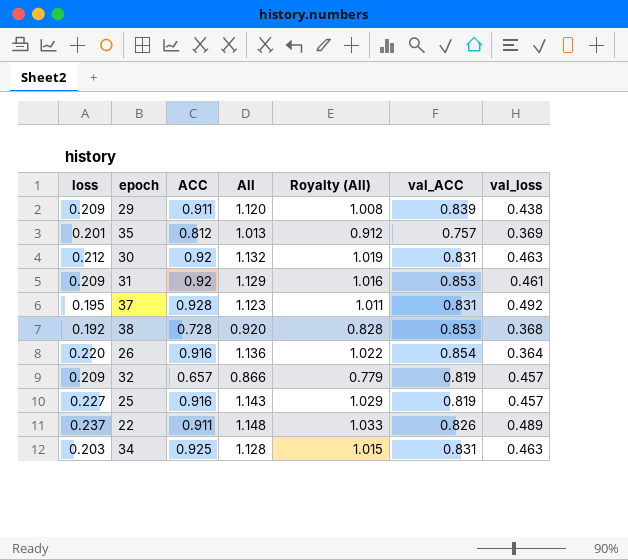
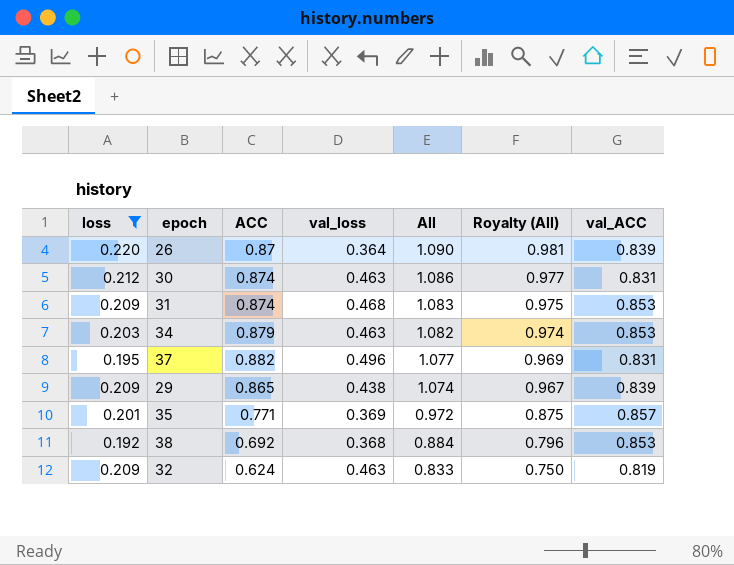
filter: none -> loss <= 0.220
row order: none -> All descending
column val_loss | position: 7 -> 4
26 | ACC: 0.916 -> 0.87
26 | All: 1.136 -> 1.090
26 | Royalty (All): 1.022 -> 0.981
26 | val_ACC: 0.854 -> 0.839
30 | ACC: 0.92 -> 0.874
30 | All: 1.132 -> 1.086
30 | Royalty (All): 1.019 -> 0.977
31 | ACC: 0.92 -> 0.874
31 | val_loss: 0.461 -> 0.468
31 | All: 1.129 -> 1.083
31 | Royalty (All): 1.016 -> 0.975
34 | ACC: 0.925 -> 0.879
34 | All: 1.128 -> 1.082
34 | Royalty (All): 1.015 -> 0.974
34 | val_ACC: 0.831 -> 0.853
37 | ACC: 0.928 -> 0.882
37 | val_loss: 0.492 -> 0.496
37 | All: 1.123 -> 1.077
37 | Royalty (All): 1.011 -> 0.969
29 | ACC: 0.911 -> 0.865
29 | All: 1.120 -> 1.074
29 | Royalty (All): 1.008 -> 0.967
35 | ACC: 0.812 -> 0.771
35 | All: 1.013 -> 0.972
35 | Royalty (All): 0.912 -> 0.875
35 | val_ACC: 0.757 -> 0.857
38 | ACC: 0.728 -> 0.692
38 | All: 0.920 -> 0.884
38 | Royalty (All): 0.828 -> 0.796
32 | ACC: 0.657 -> 0.624
32 | val_loss: 0.457 -> 0.463
32 | All: 0.866 -> 0.833
32 | Royalty (All): 0.779 -> 0.750

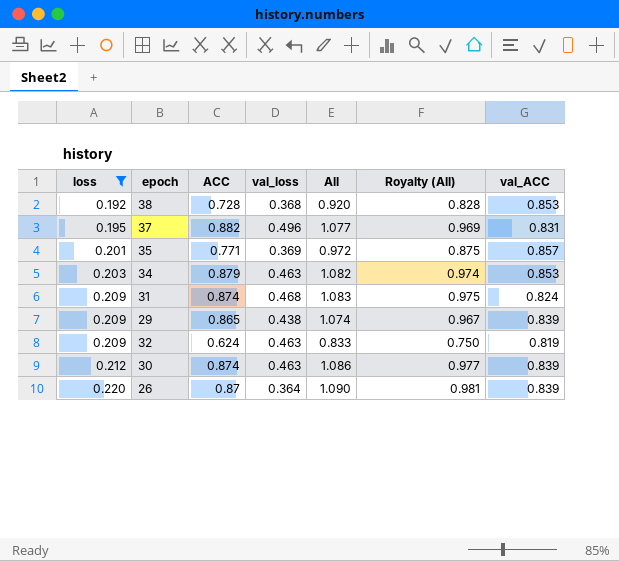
row order: All descending -> loss ascending
38 | ACC: 0.692 -> 0.728
38 | All: 0.884 -> 0.920
38 | Royalty (All): 0.796 -> 0.828
31 | val_ACC: 0.853 -> 0.824
30 | val_ACC: 0.831 -> 0.839

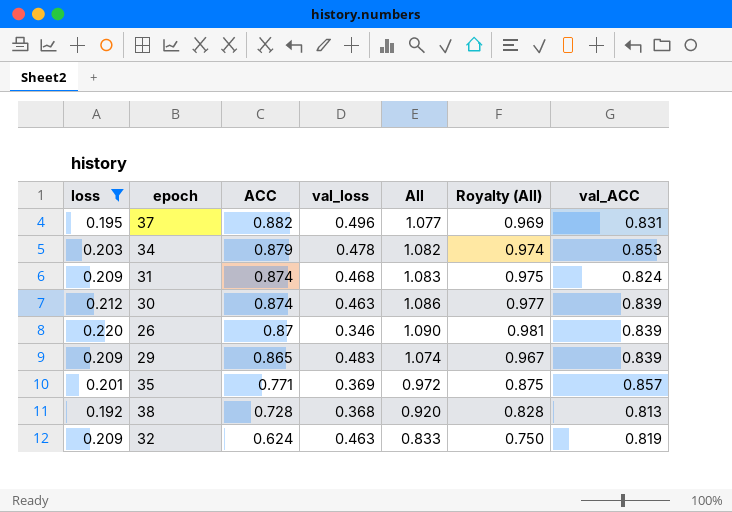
row order: loss ascending -> ACC descending
34 | val_loss: 0.463 -> 0.478
26 | val_loss: 0.364 -> 0.346
29 | val_loss: 0.438 -> 0.483
38 | val_ACC: 0.853 -> 0.813

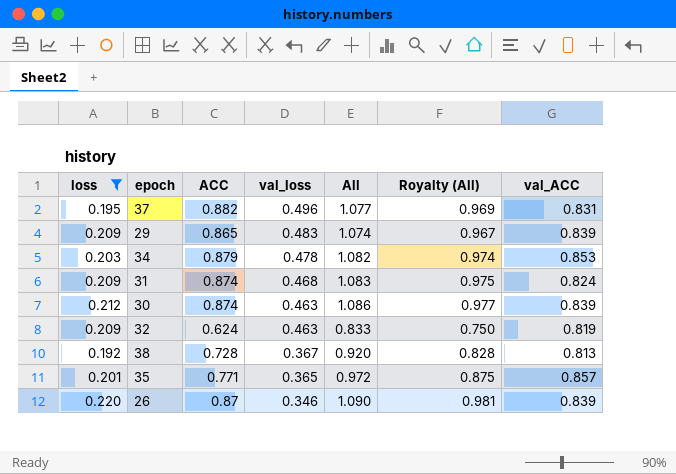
row order: ACC descending -> val_loss descending
38 | val_loss: 0.368 -> 0.367
35 | val_loss: 0.369 -> 0.365

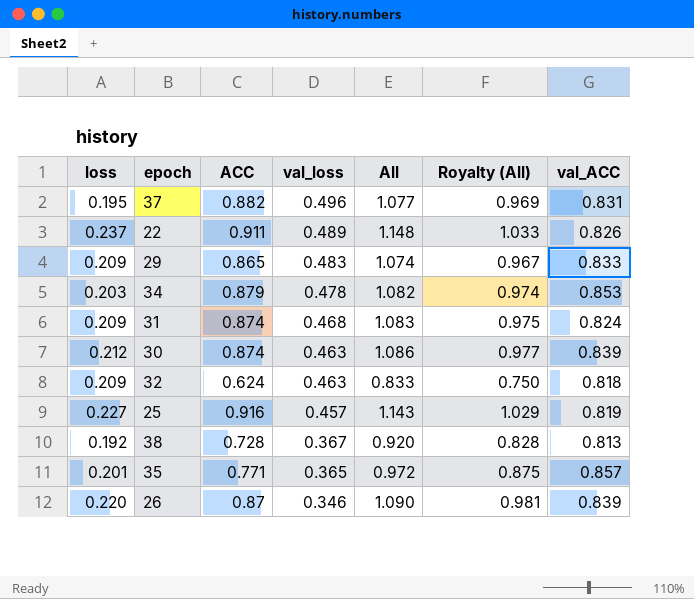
filter: loss <= 0.220 -> none
29 | val_ACC: 0.839 -> 0.833
32 | val_ACC: 0.819 -> 0.818

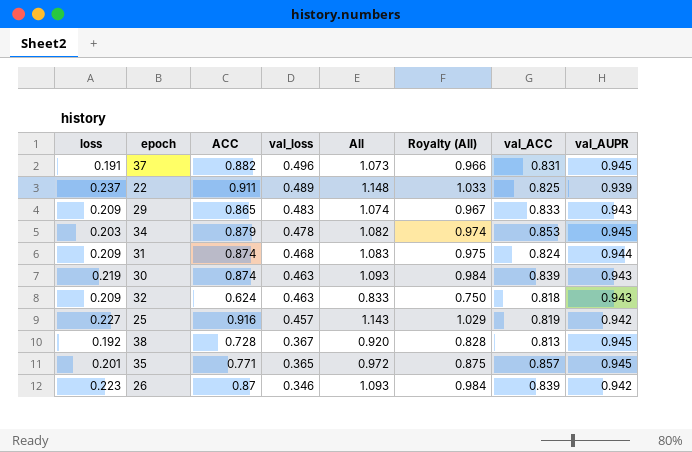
column val_AUPR | position: none -> 8
37 | loss: 0.195 -> 0.191
37 | All: 1.077 -> 1.073
37 | Royalty (All): 0.969 -> 0.966
22 | val_ACC: 0.826 -> 0.825
30 | loss: 0.212 -> 0.219
30 | All: 1.086 -> 1.093
30 | Royalty (All): 0.977 -> 0.984
26 | loss: 0.220 -> 0.223
26 | All: 1.090 -> 1.093
26 | Royalty (All): 0.981 -> 0.984

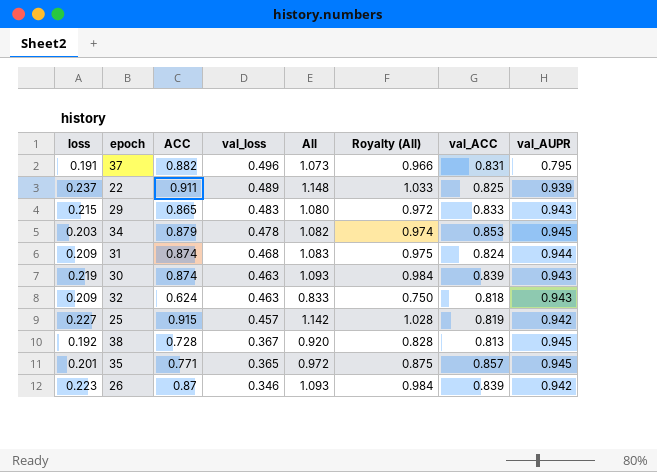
37 | val_AUPR: 0.945 -> 0.795
29 | loss: 0.209 -> 0.215
29 | All: 1.074 -> 1.080
29 | Royalty (All): 0.967 -> 0.972
25 | ACC: 0.916 -> 0.915
25 | All: 1.143 -> 1.142
25 | Royalty (All): 1.029 -> 1.028

